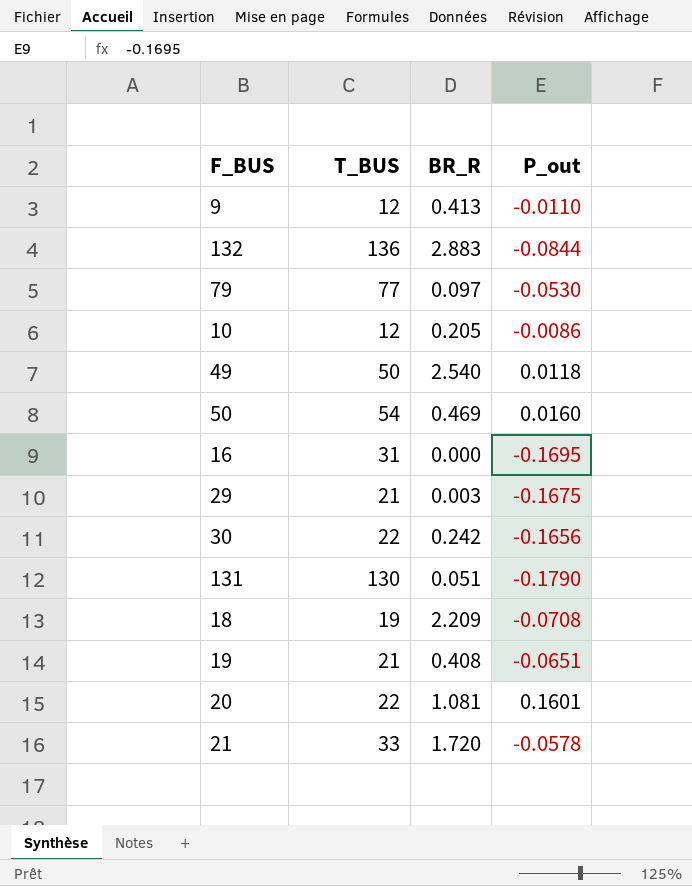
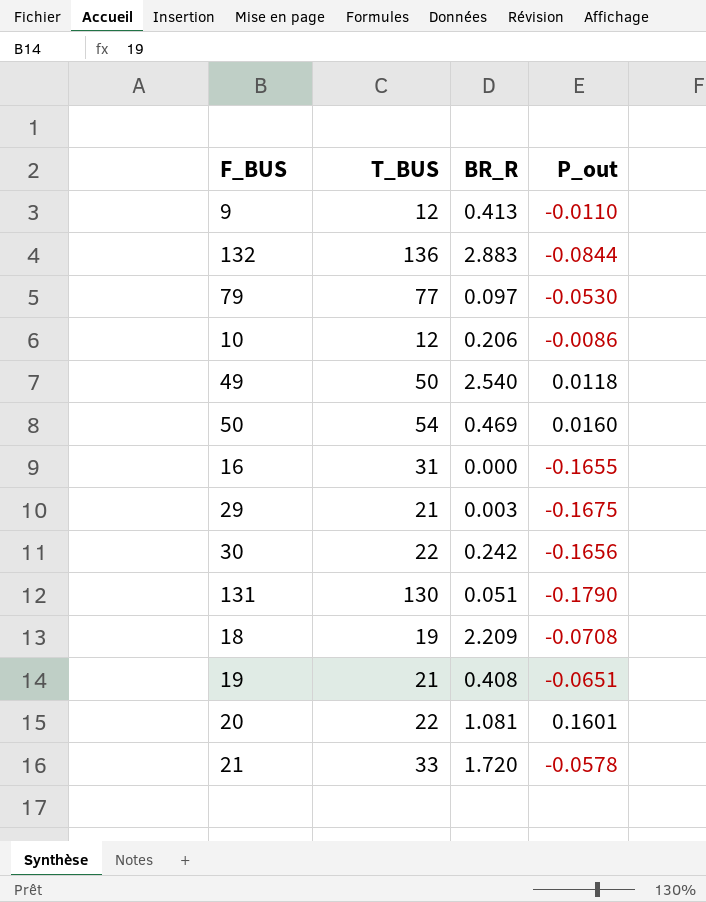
10 | BR_R: 0.205 -> 0.206
16 | P_out: -0.1695 -> -0.1655

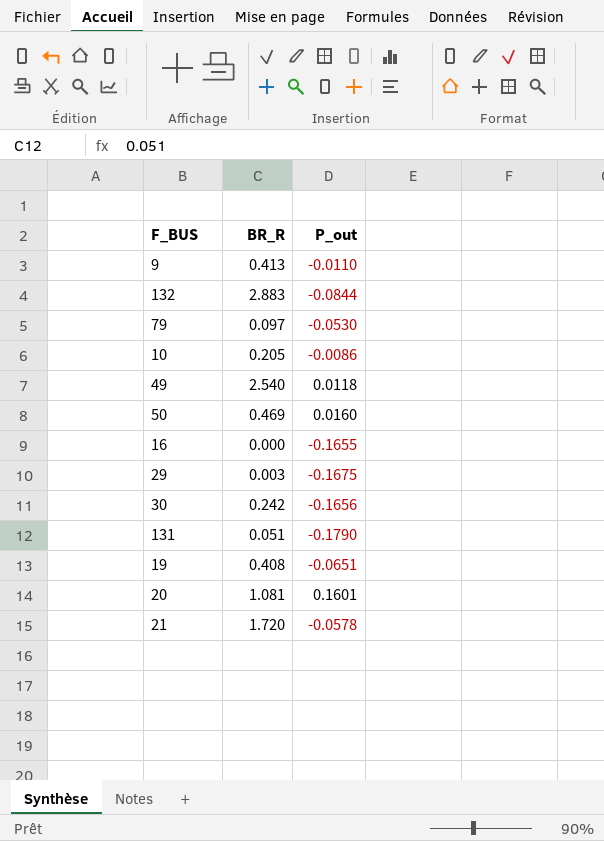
column T_BUS | position: 2 -> none
row 18: 19 | 2.209 | -0.0708 -> none
10 | BR_R: 0.206 -> 0.205

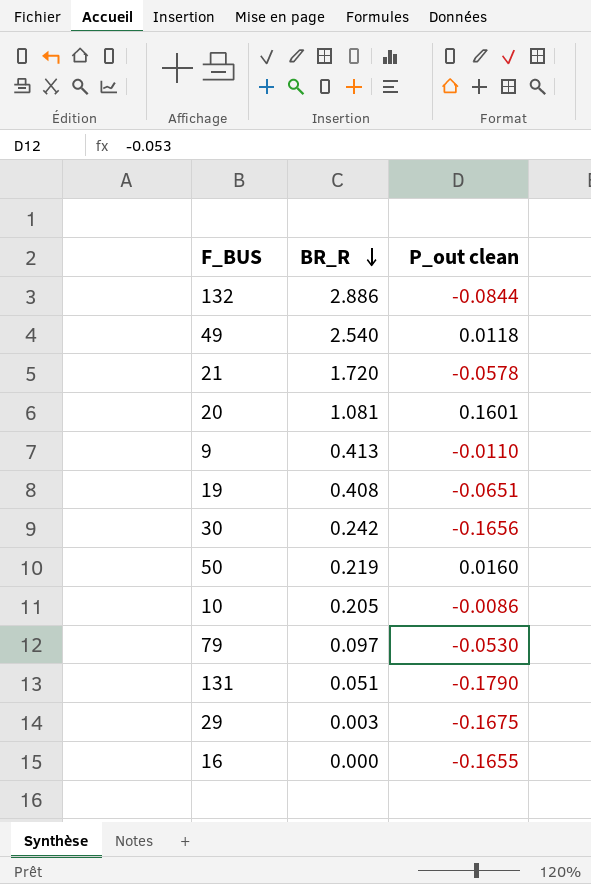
row order: none -> BR_R descending
column name: P_out -> P_out clean
132 | BR_R: 2.883 -> 2.886
50 | BR_R: 0.469 -> 0.219

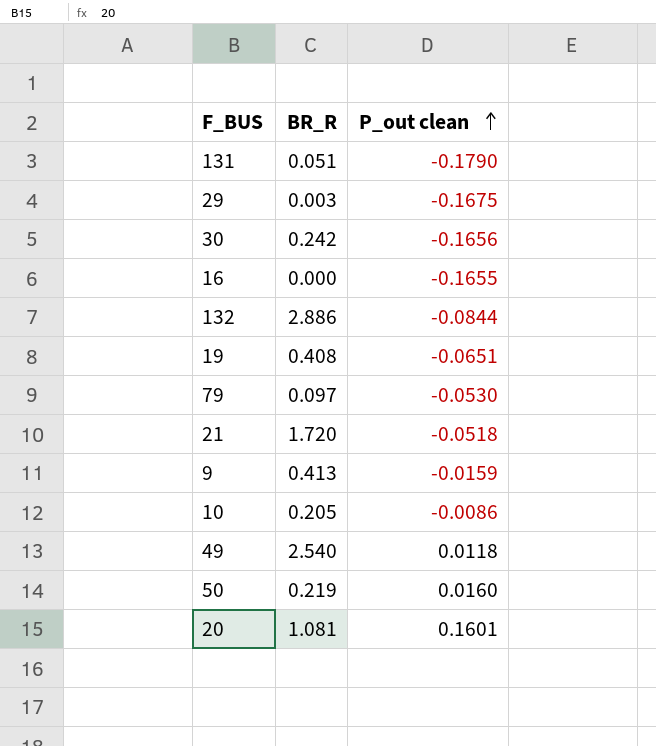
row order: BR_R descending -> P_out clean ascending
21 | P_out clean: -0.0578 -> -0.0518
9 | P_out clean: -0.0110 -> -0.0159

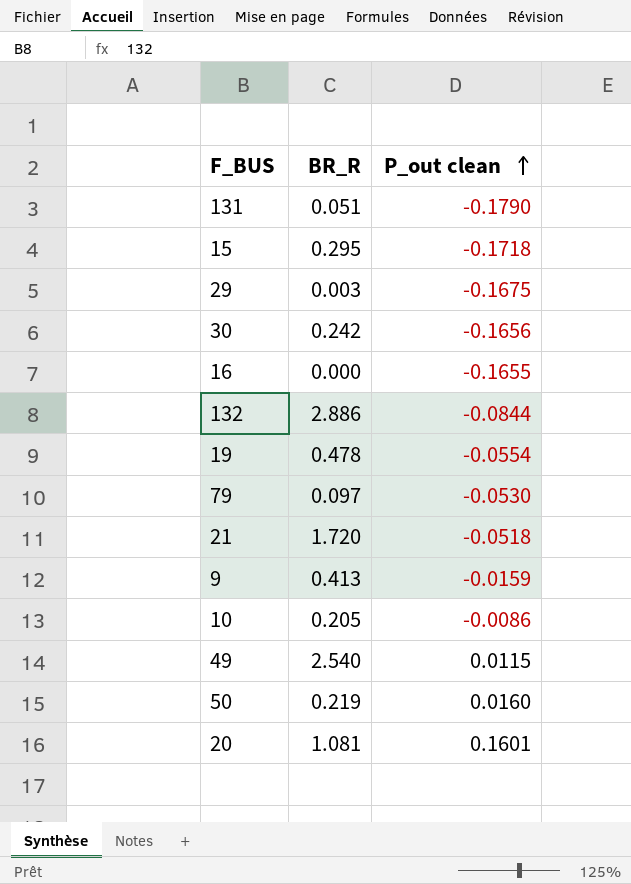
row 15: none -> 0.295 | -0.1718
19 | BR_R: 0.408 -> 0.478
19 | P_out clean: -0.0651 -> -0.0554
49 | P_out clean: 0.0118 -> 0.0115

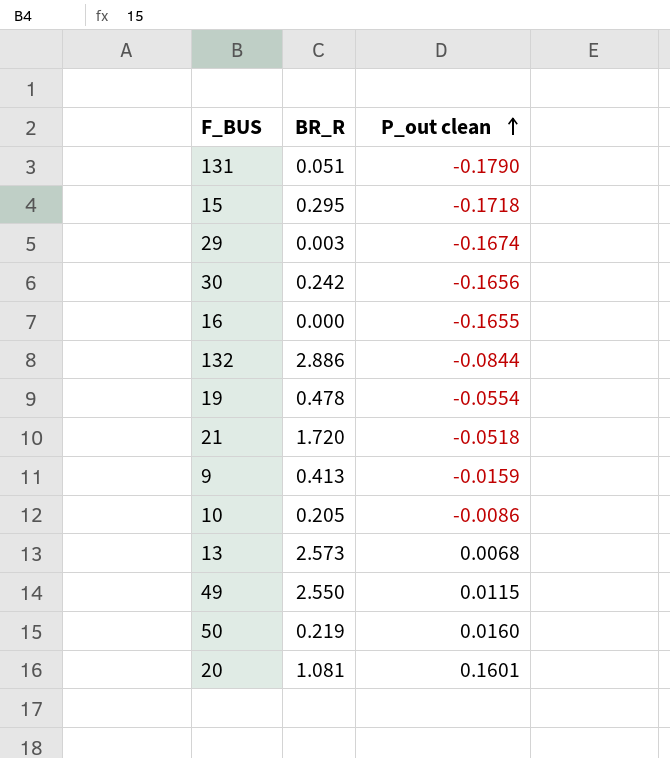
row 79: 0.097 | -0.0530 -> none
29 | P_out clean: -0.1675 -> -0.1674
row 13: none -> 2.573 | 0.0068
49 | BR_R: 2.540 -> 2.550

